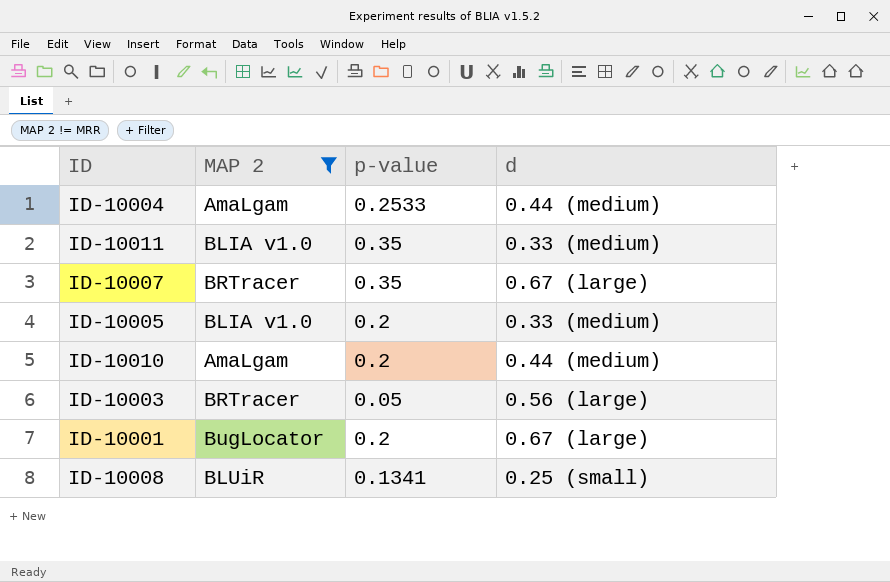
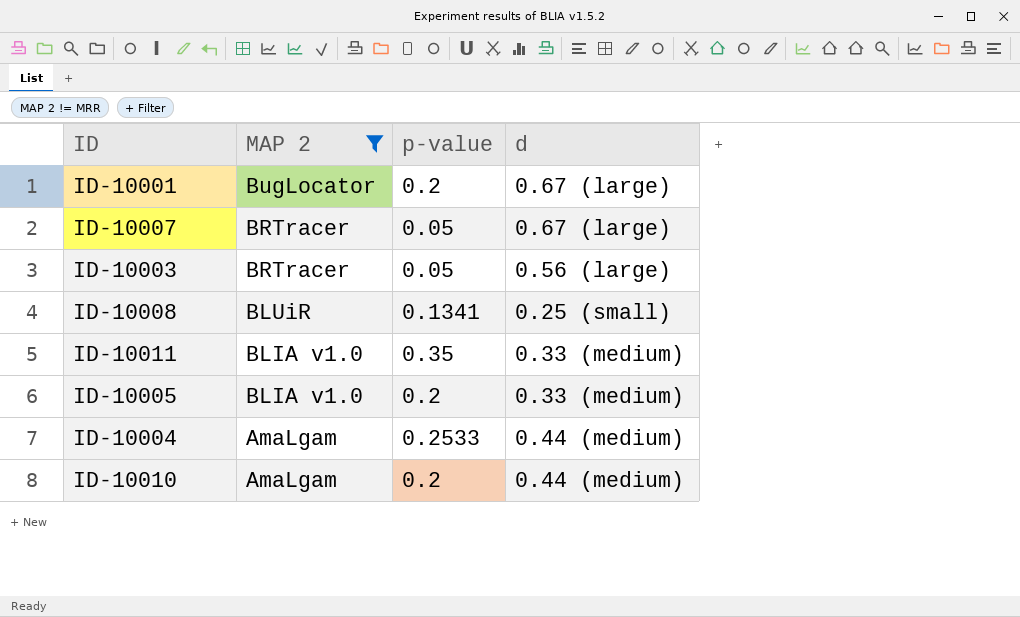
row order: none -> MAP 2 descending
ID-10007 | p-value: 0.35 -> 0.05

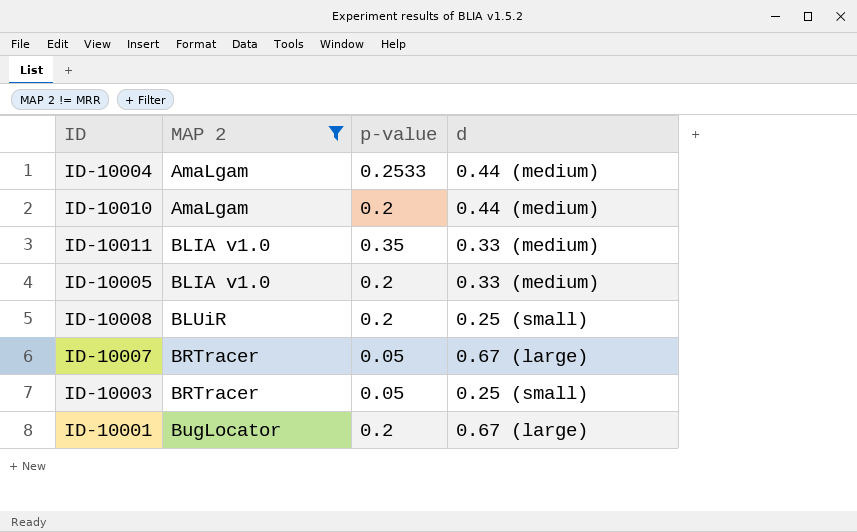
row order: MAP 2 descending -> MAP 2 ascending
ID-10008 | p-value: 0.1341 -> 0.2
ID-10003 | d: 0.56 (large) -> 0.25 (small)

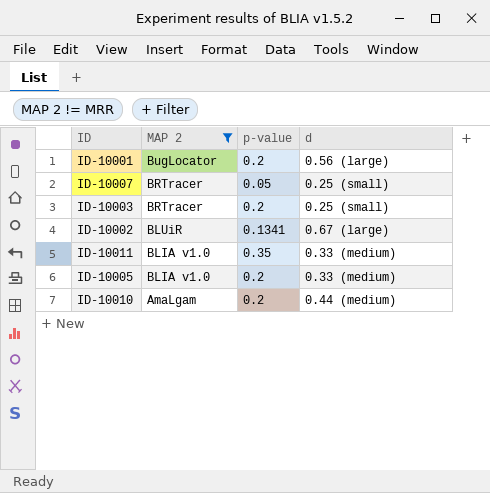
row order: MAP 2 ascending -> MAP 2 descending
row ID-10004: AmaLgam | 0.2533 | 0.44 (medium) -> none
row ID-10008: BLUiR | 0.2 | 0.25 (small) -> none
ID-10001 | d: 0.67 (large) -> 0.56 (large)
ID-10007 | d: 0.67 (large) -> 0.25 (small)
ID-10003 | p-value: 0.05 -> 0.2
row ID-10002: none -> BLUiR | 0.1341 | 0.67 (large)

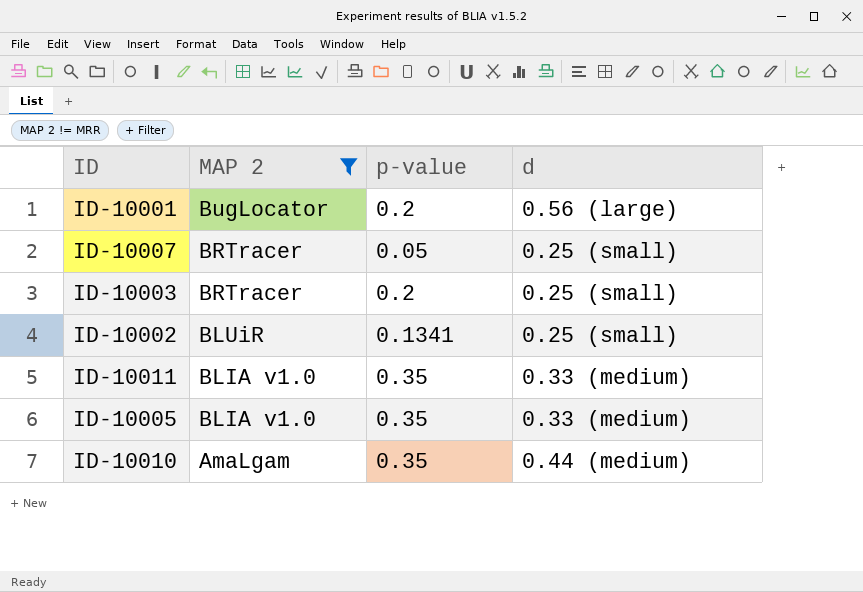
ID-10002 | d: 0.67 (large) -> 0.25 (small)
ID-10005 | p-value: 0.2 -> 0.35
ID-10010 | p-value: 0.2 -> 0.35

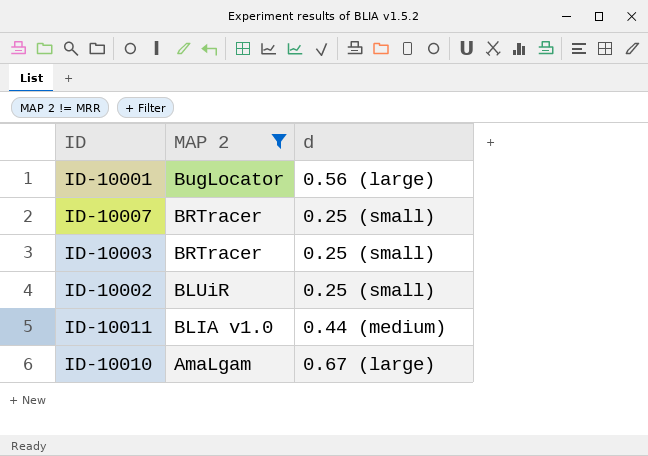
column p-value | position: 3 -> none
row ID-10005: BLIA v1.0 | 0.35 | 0.33 (medium) -> none
ID-10011 | d: 0.33 (medium) -> 0.44 (medium)
ID-10010 | d: 0.44 (medium) -> 0.67 (large)

